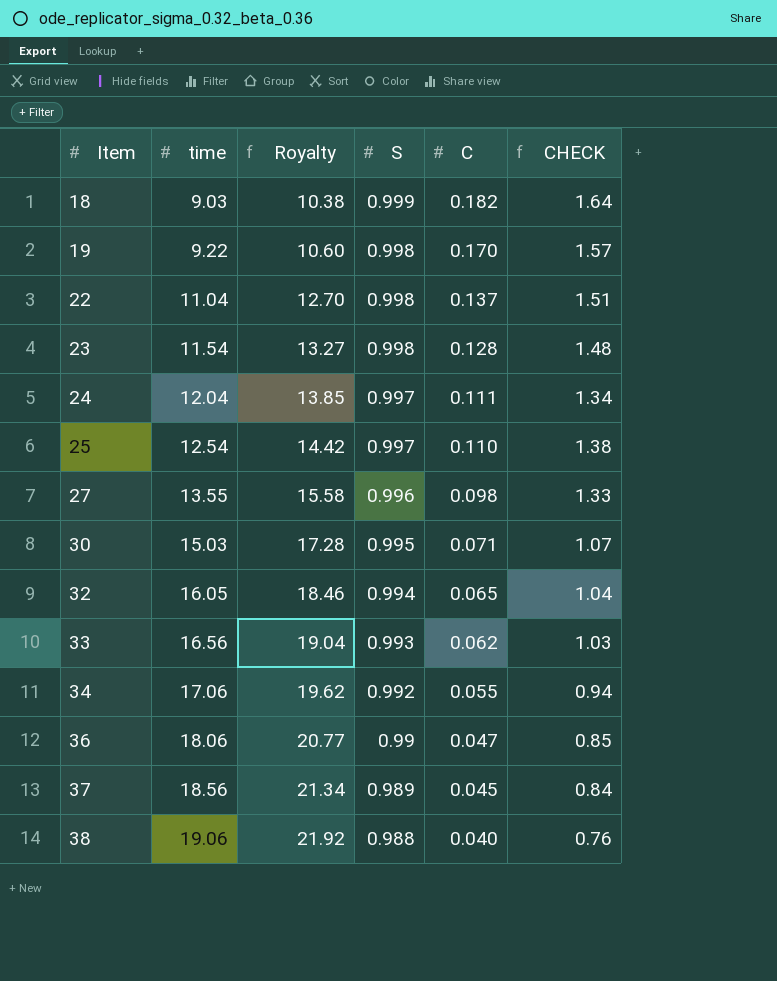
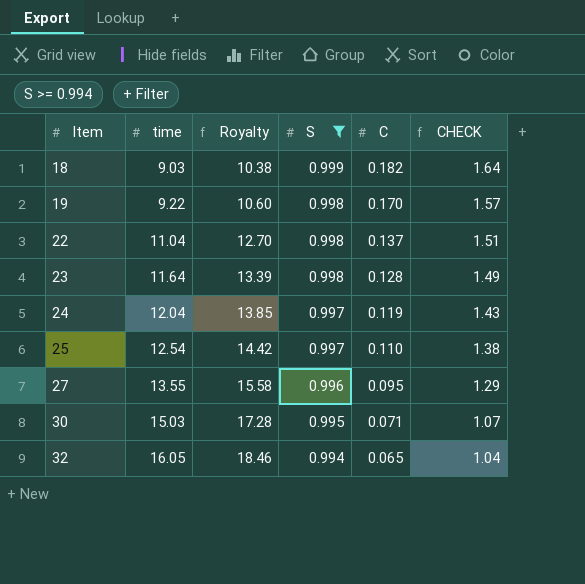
filter: none -> S >= 0.994
23 | time: 11.54 -> 11.64
23 | Royalty: 13.27 -> 13.39
23 | CHECK: 1.48 -> 1.49
24 | C: 0.111 -> 0.119
24 | CHECK: 1.34 -> 1.43
27 | C: 0.098 -> 0.095
27 | CHECK: 1.33 -> 1.29

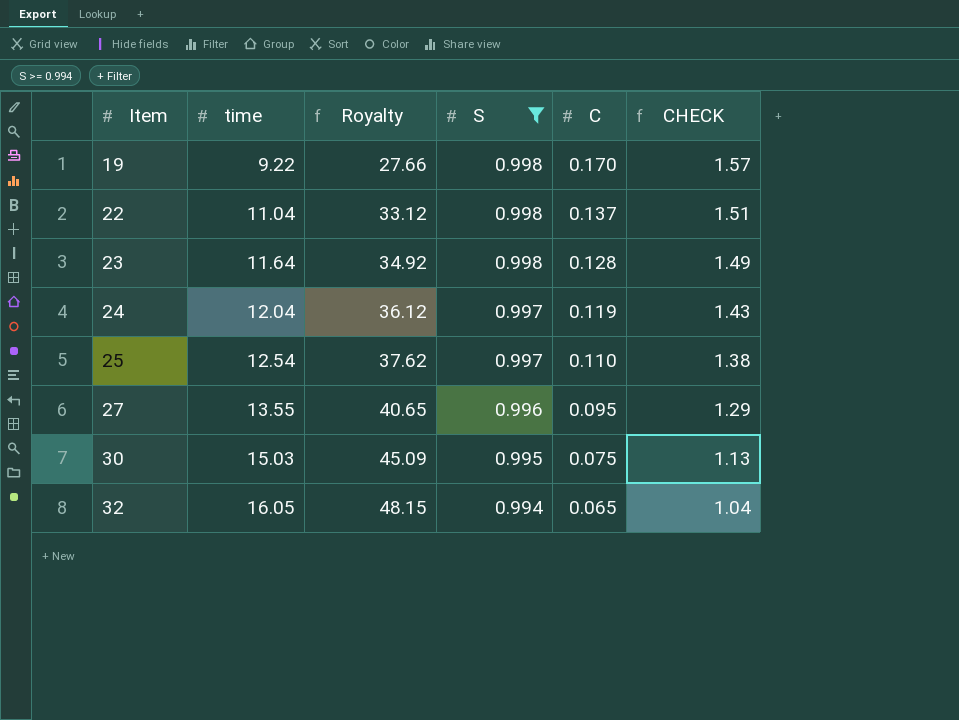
column Royalty | formula: [time] * 1.15 -> [time] * 3
row 18: 9.03 | 10.38 | 0.999 | 0.182 | 1.64 -> none
30 | C: 0.071 -> 0.075
30 | CHECK: 1.07 -> 1.13

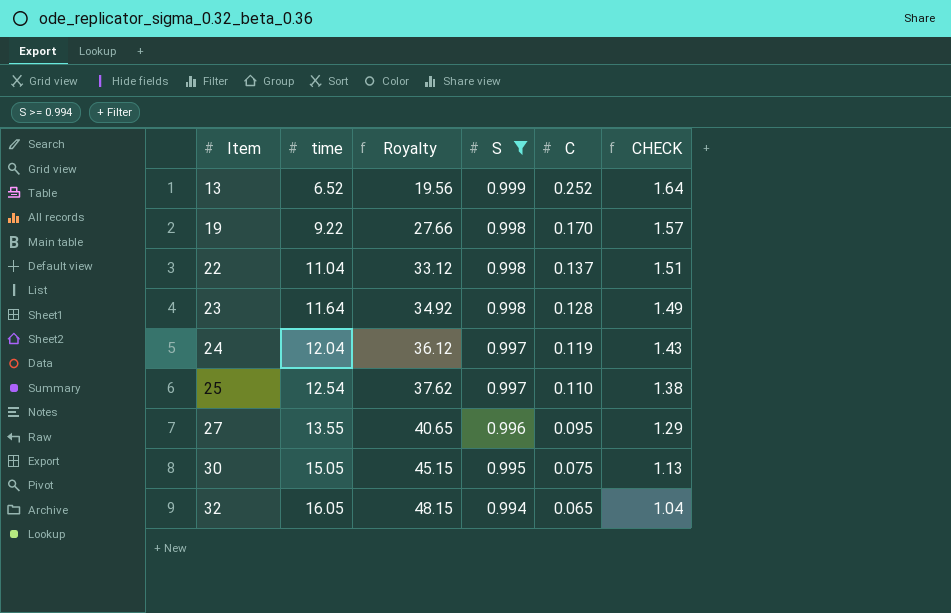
row 13: none -> 6.52 | 19.56 | 0.999 | 0.252 | 1.64
30 | time: 15.03 -> 15.05
30 | Royalty: 45.09 -> 45.15

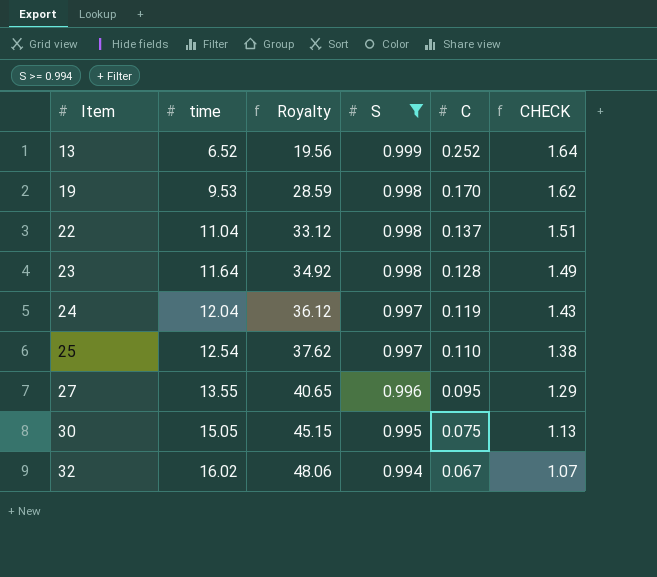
19 | time: 9.22 -> 9.53
19 | Royalty: 27.66 -> 28.59
19 | CHECK: 1.57 -> 1.62
32 | time: 16.05 -> 16.02
32 | Royalty: 48.15 -> 48.06
32 | C: 0.065 -> 0.067
32 | CHECK: 1.04 -> 1.07

